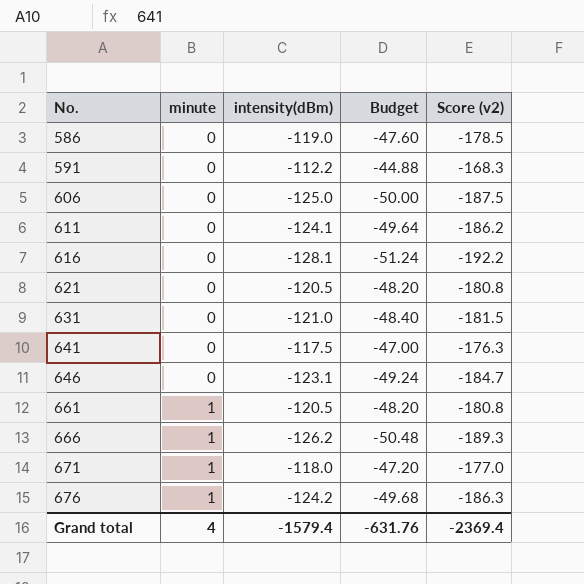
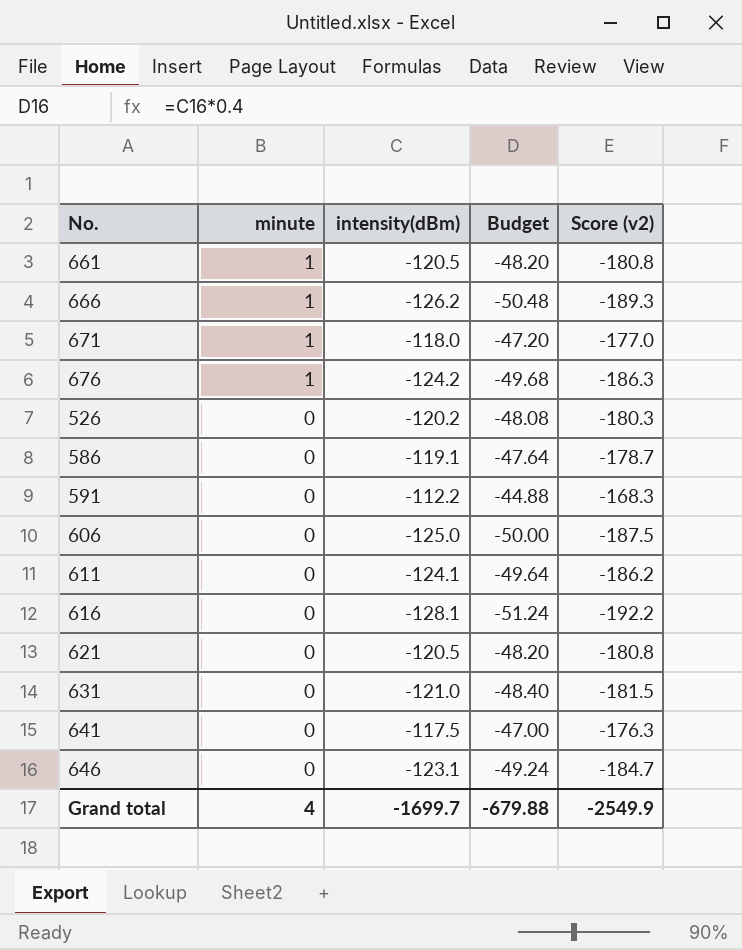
row order: No. ascending -> minute descending
row 526: none -> 0 | -120.2 | -48.08 | -180.3
586 | intensity(dBm): -119.0 -> -119.1
586 | Budget: -47.60 -> -47.64
586 | Score (v2): -178.5 -> -178.7
Grand total | intensity(dBm): -1579.4 -> -1699.7
Grand total | Budget: -631.76 -> -679.88
Grand total | Score (v2): -2369.4 -> -2549.9

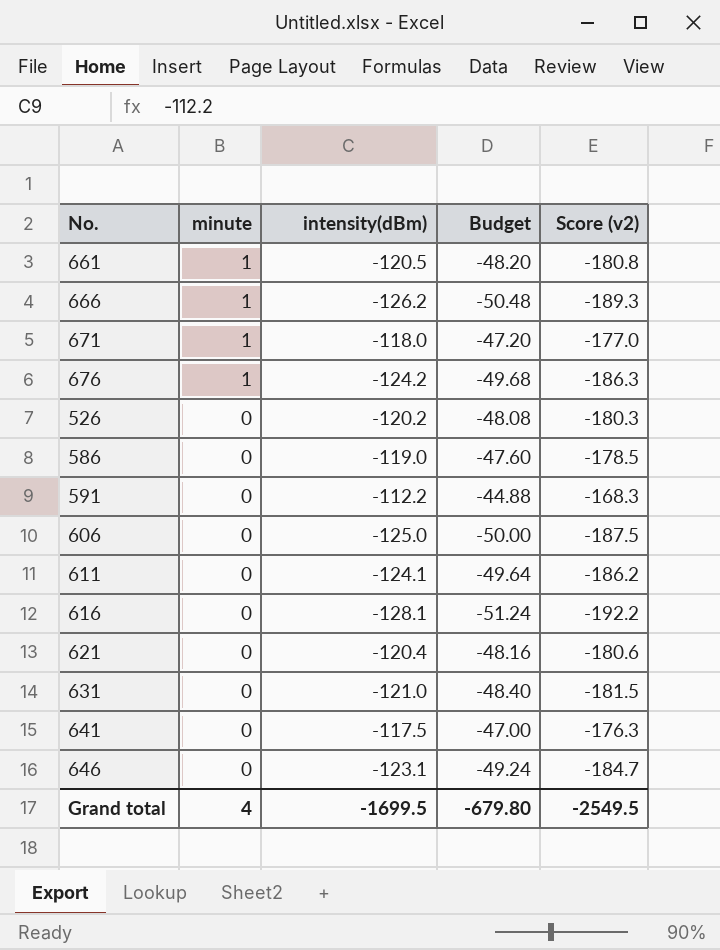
586 | intensity(dBm): -119.1 -> -119.0
586 | Budget: -47.64 -> -47.60
586 | Score (v2): -178.7 -> -178.5
621 | intensity(dBm): -120.5 -> -120.4
621 | Budget: -48.20 -> -48.16
621 | Score (v2): -180.8 -> -180.6
Grand total | intensity(dBm): -1699.7 -> -1699.5
Grand total | Budget: -679.88 -> -679.80
Grand total | Score (v2): -2549.9 -> -2549.5

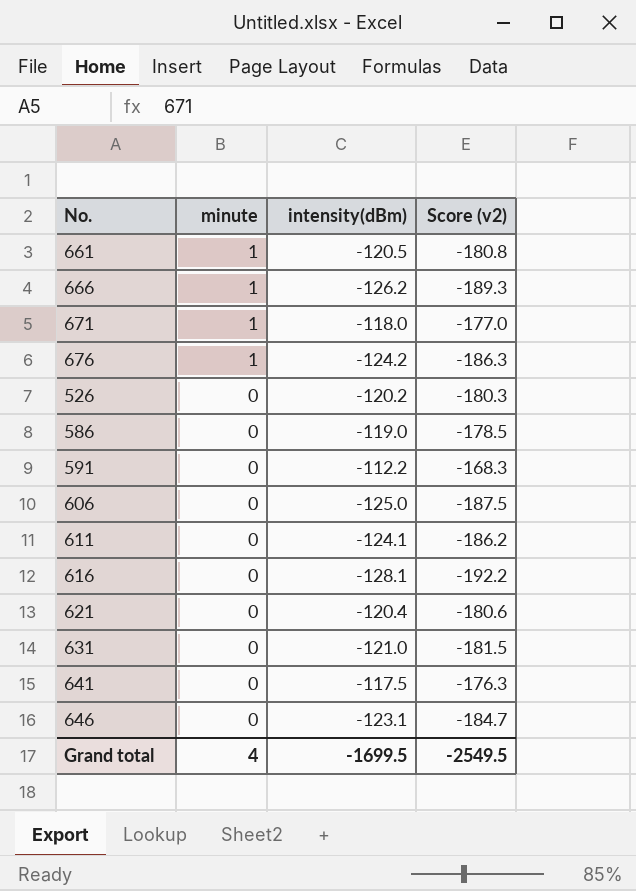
column Budget | formula: [intensity(dBm)] * 0.4 -> none

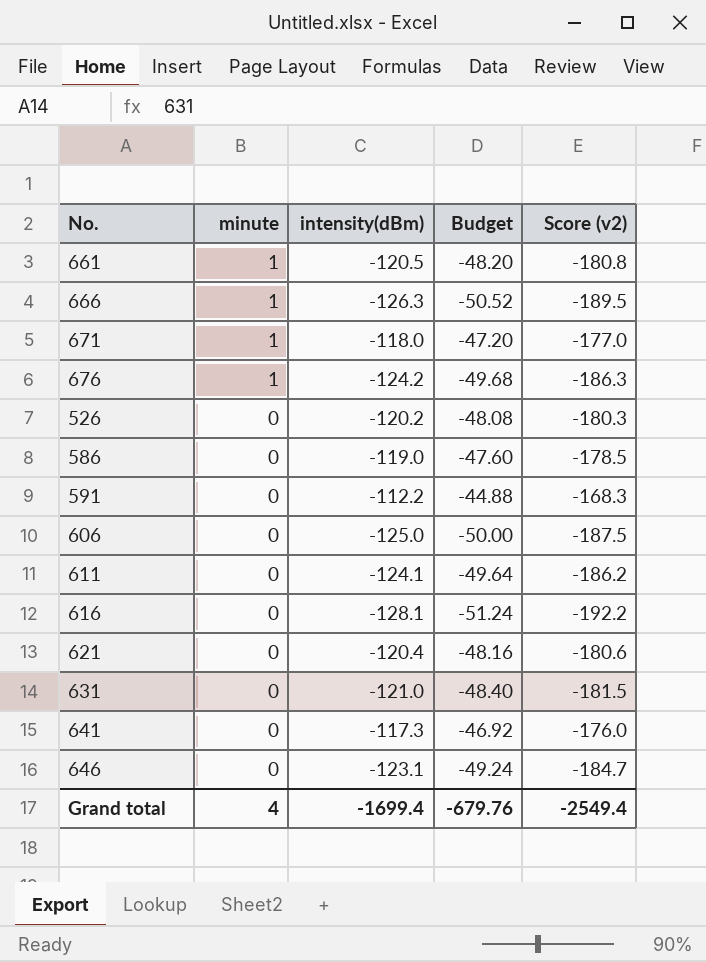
column Budget | formula: none -> [intensity(dBm)] * 0.4
666 | intensity(dBm): -126.2 -> -126.3
666 | Score (v2): -189.3 -> -189.5
641 | intensity(dBm): -117.5 -> -117.3
641 | Score (v2): -176.3 -> -176.0
Grand total | intensity(dBm): -1699.5 -> -1699.4
Grand total | Score (v2): -2549.5 -> -2549.4

